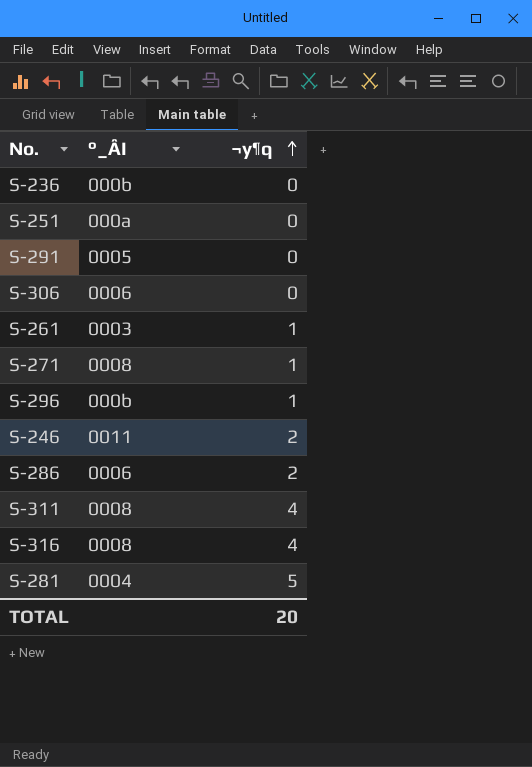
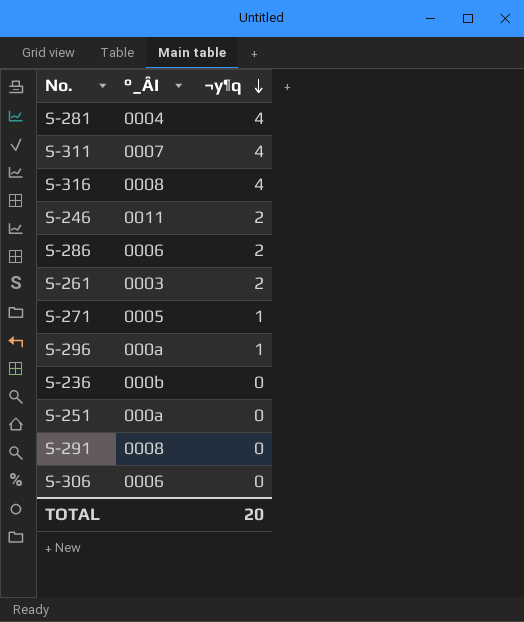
row order: ¬y¶q ascending -> ¬y¶q descending
S-281 | ¬y¶q: 5 -> 4
S-311 | °_ÂI: 0008 -> 0007
S-261 | ¬y¶q: 1 -> 2
S-271 | °_ÂI: 0008 -> 0005
S-296 | °_ÂI: 000b -> 000a
S-291 | °_ÂI: 0005 -> 0008

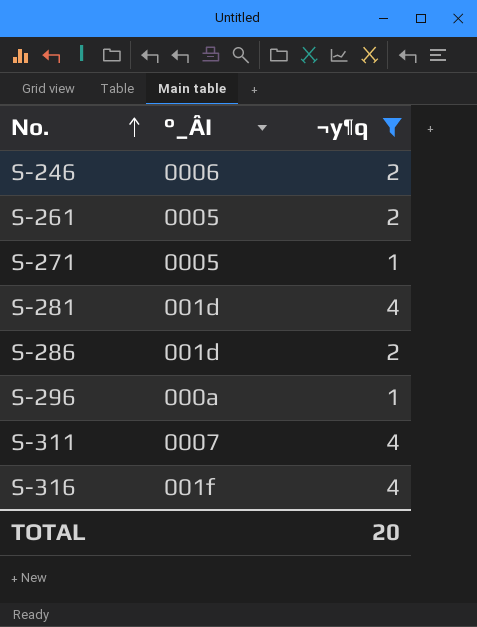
filter: none -> ¬y¶q != 0
row order: ¬y¶q descending -> No. ascending
S-246 | °_ÂI: 0011 -> 0006
S-261 | °_ÂI: 0003 -> 0005
S-281 | °_ÂI: 0004 -> 001d
S-286 | °_ÂI: 0006 -> 001d
S-316 | °_ÂI: 0008 -> 001f

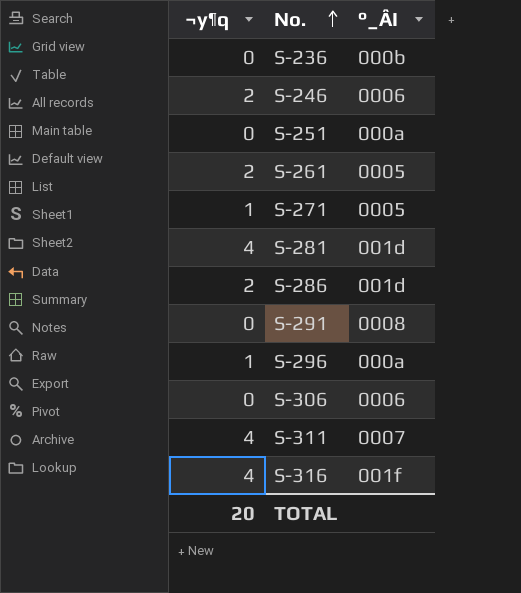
filter: ¬y¶q != 0 -> none
column ¬y¶q | position: 3 -> 1

